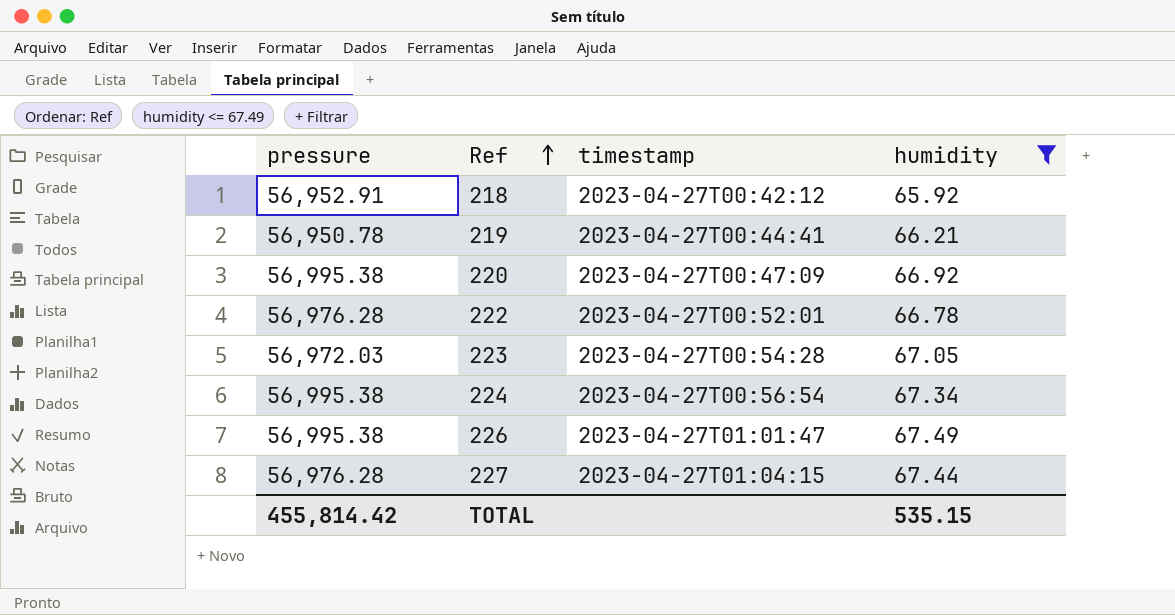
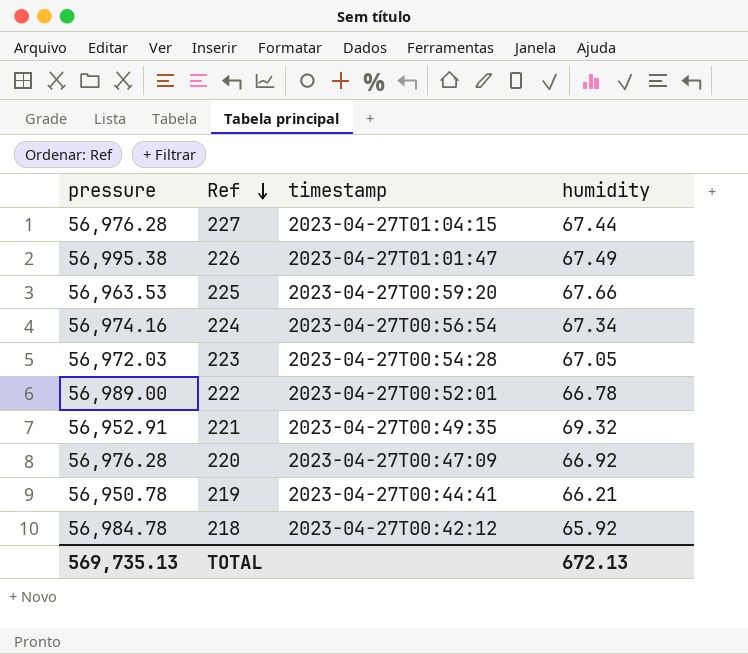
filter: humidity <= 67.49 -> none
row order: Ref ascending -> Ref descending
224 | pressure: 56,995.38 -> 56,974.16
222 | pressure: 56,976.28 -> 56,989.00
220 | pressure: 56,995.38 -> 56,976.28
218 | pressure: 56,952.91 -> 56,984.78
TOTAL | pressure: 455,814.42 -> 569,735.13
TOTAL | humidity: 535.15 -> 672.13

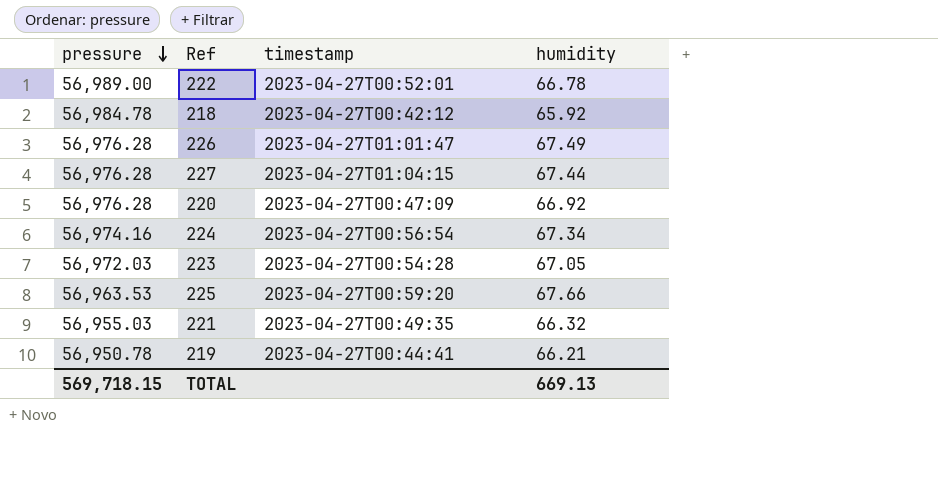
row order: Ref descending -> pressure descending
226 | pressure: 56,995.38 -> 56,976.28
221 | pressure: 56,952.91 -> 56,955.03
221 | humidity: 69.32 -> 66.32
TOTAL | pressure: 569,735.13 -> 569,718.15
TOTAL | humidity: 672.13 -> 669.13

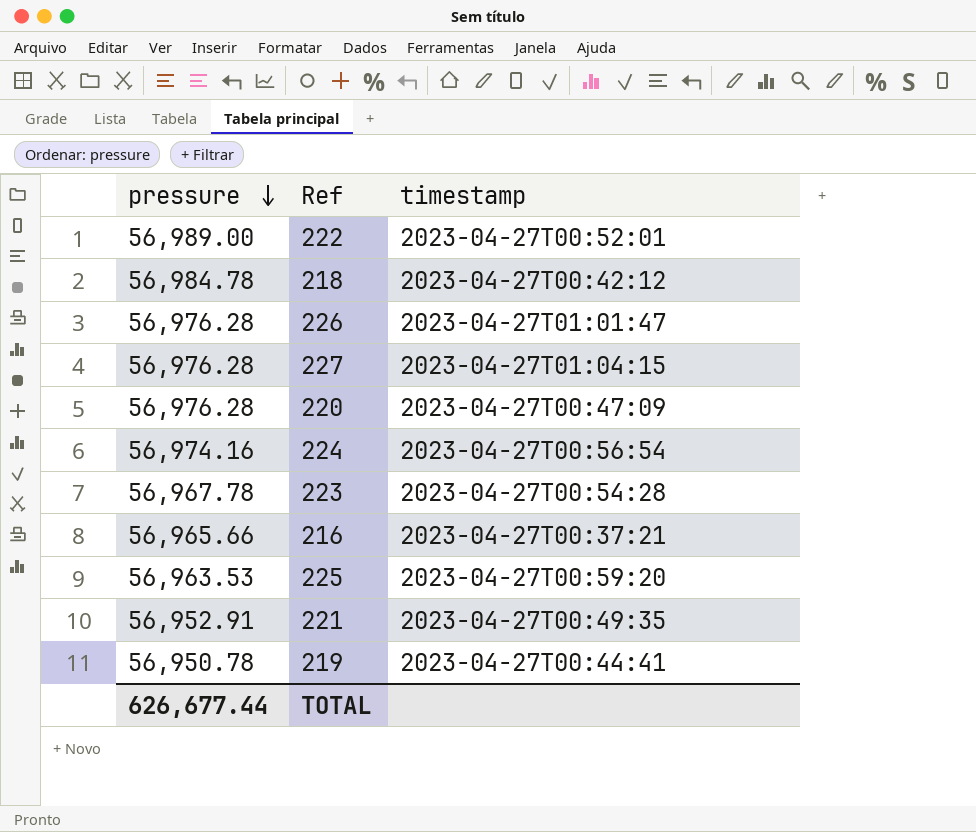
column humidity | position: 4 -> none
223 | pressure: 56,972.03 -> 56,967.78
row 216: none -> 56,965.66 | 2023-04-27T00:37:21
221 | pressure: 56,955.03 -> 56,952.91
TOTAL | pressure: 569,718.15 -> 626,677.44

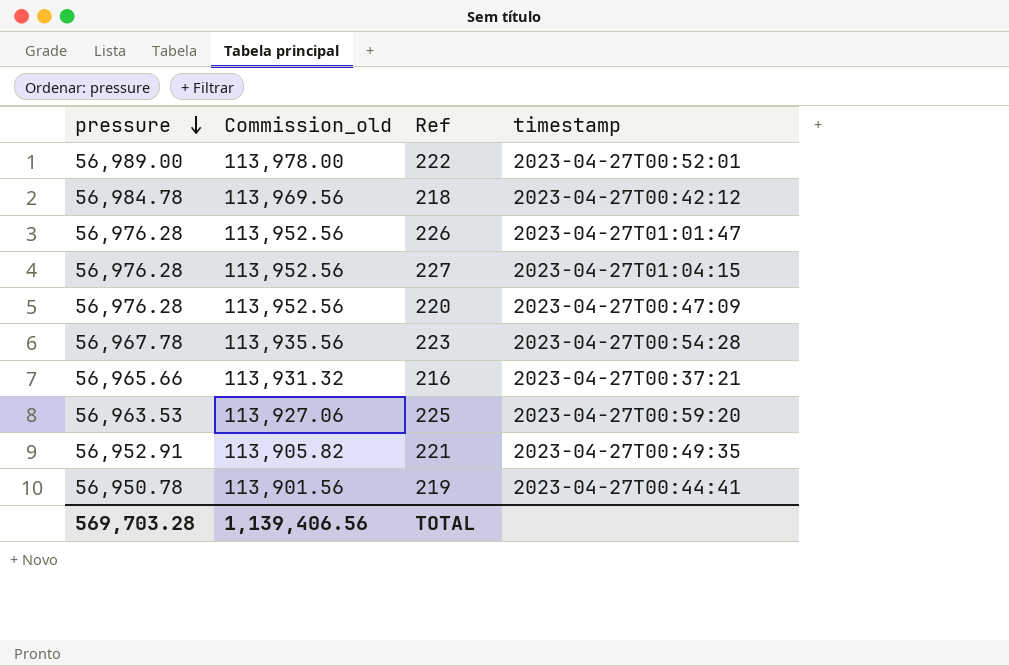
column Commission_old | formula: none -> [pressure] * 2
row 224: 56,974.16 | 2023-04-27T00:56:54 -> none
TOTAL | pressure: 626,677.44 -> 569,703.28

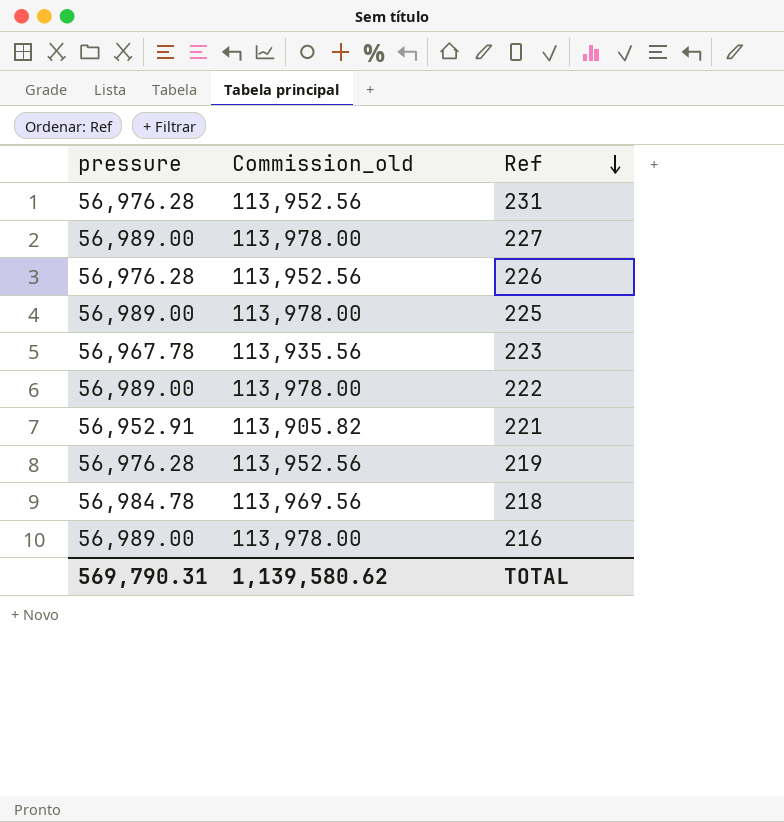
row order: pressure descending -> Ref descending
column timestamp | position: 4 -> none
row 220: 56,976.28 | 113,952.56 | 2023-04-27T00:47:09 -> none
row 231: none -> 56,976.28 | 113,952.56
227 | pressure: 56,976.28 -> 56,989.00
227 | Commission_old: 113,952.56 -> 113,978.00
225 | pressure: 56,963.53 -> 56,989.00
225 | Commission_old: 113,927.06 -> 113,978.00
219 | pressure: 56,950.78 -> 56,976.28
219 | Commission_old: 113,901.56 -> 113,952.56
216 | pressure: 56,965.66 -> 56,989.00
216 | Commission_old: 113,931.32 -> 113,978.00
TOTAL | pressure: 569,703.28 -> 569,790.31
TOTAL | Commission_old: 1,139,406.56 -> 1,139,580.62

